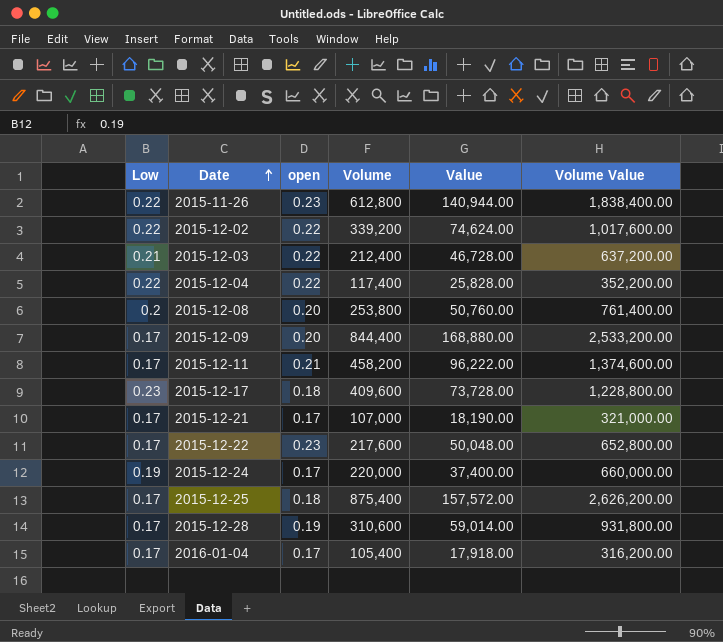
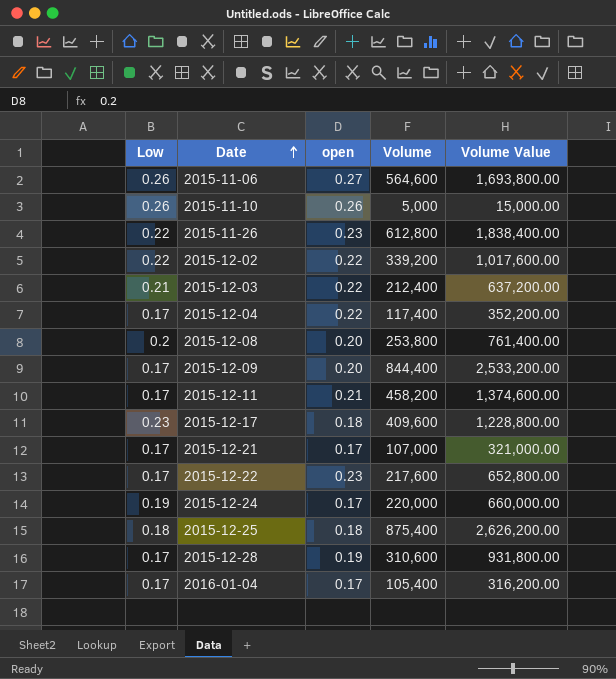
column Value | formula: [open] * [Volume] -> none
row 2015-11-06: none -> 0.26 | 0.27 | 564,600 | 1,693,800.00
row 2015-11-10: none -> 0.26 | 0.26 | 5,000 | 15,000.00
2015-12-04 | Low: 0.22 -> 0.17
2015-12-25 | Low: 0.17 -> 0.18

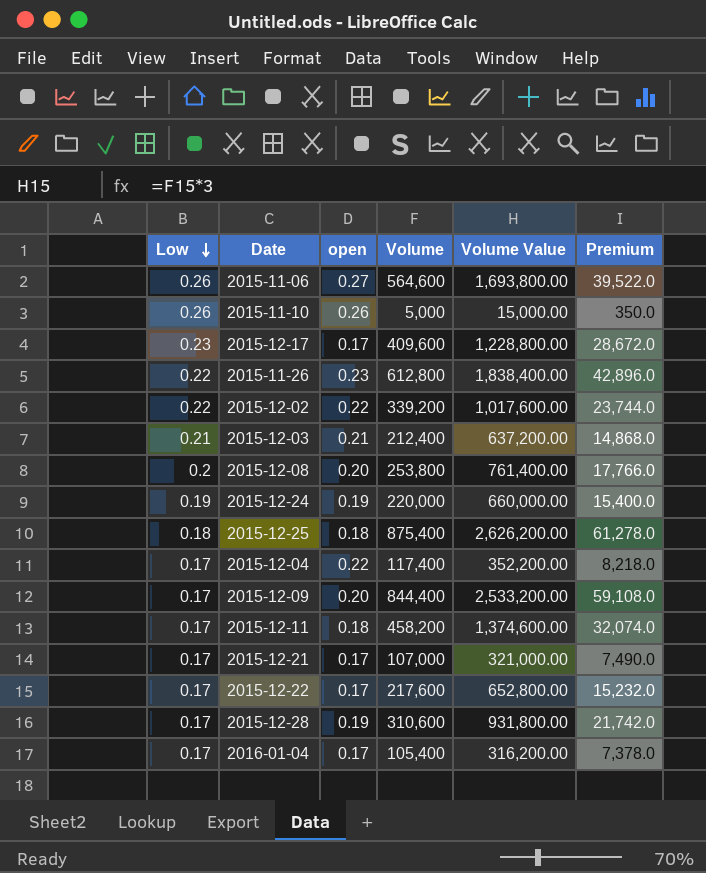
row order: Date ascending -> Low descending
column Premium | formula: none -> [Volume] * 0.07
2015-12-17 | open: 0.18 -> 0.17
2015-12-03 | open: 0.22 -> 0.21
2015-12-24 | open: 0.17 -> 0.19
2015-12-11 | open: 0.21 -> 0.18
2015-12-22 | open: 0.23 -> 0.17

